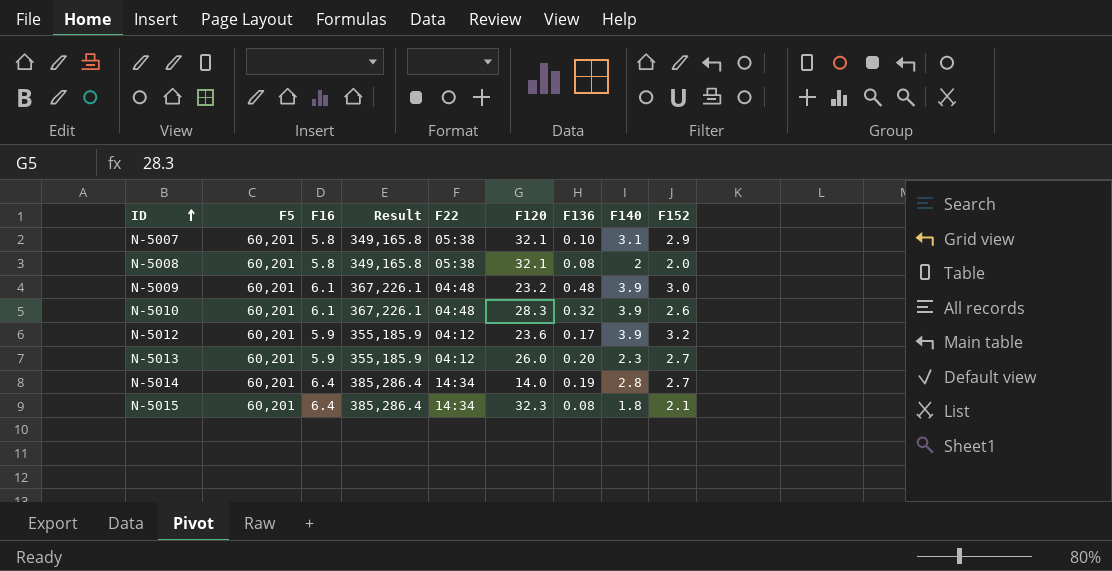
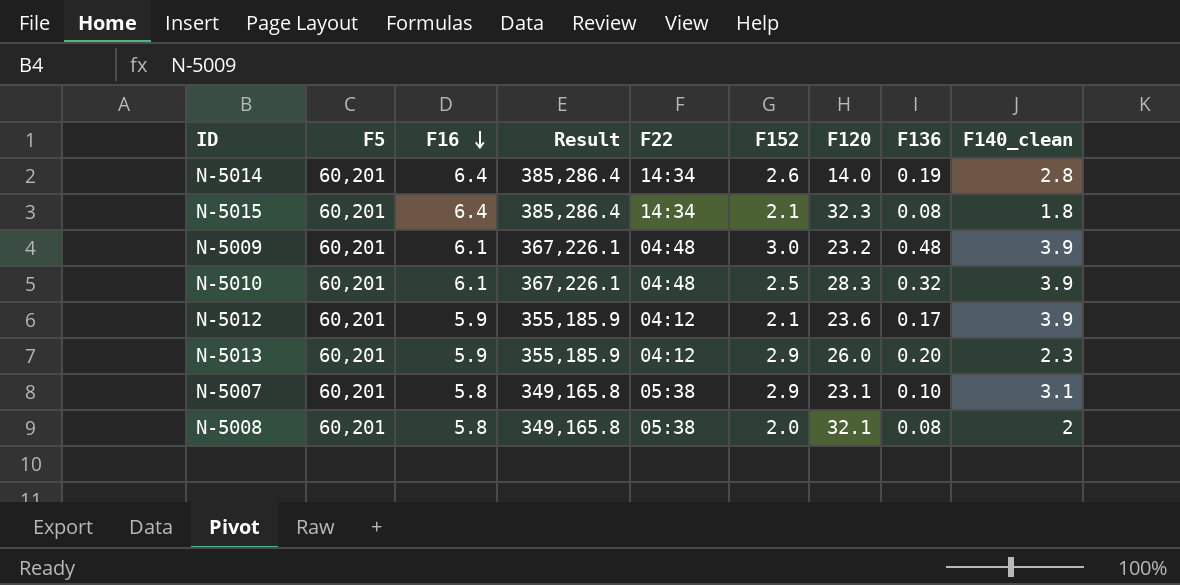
row order: ID ascending -> F16 descending
column F152 | position: 9 -> 6
column name: F140 -> F140_clean
N-5014 | F152: 2.7 -> 2.6
N-5010 | F152: 2.6 -> 2.5
N-5012 | F152: 3.2 -> 2.1
N-5013 | F152: 2.7 -> 2.9
N-5007 | F120: 32.1 -> 23.1

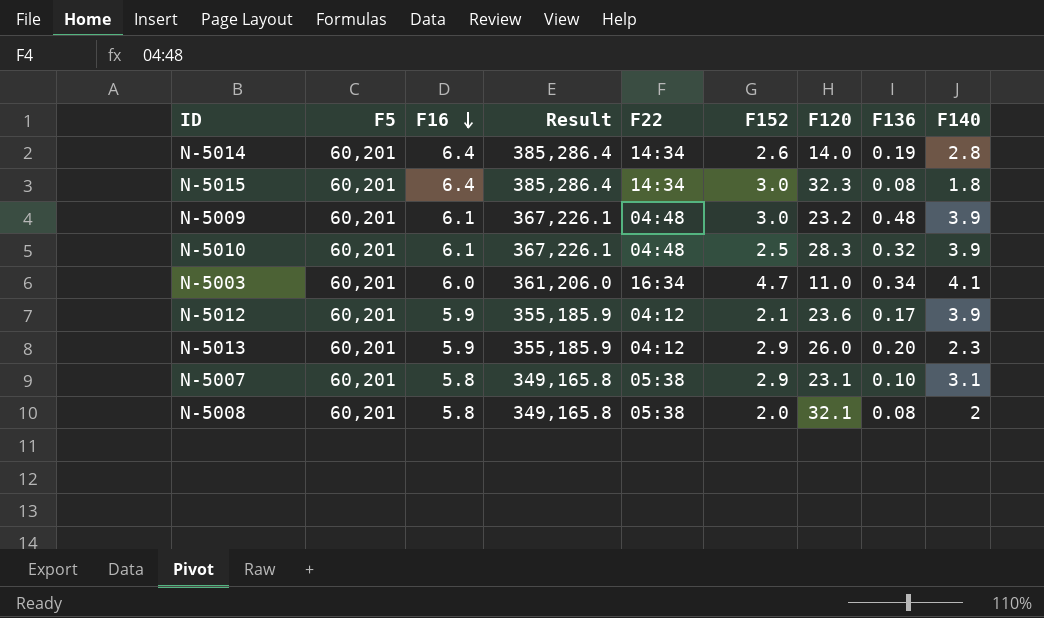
column name: F140_clean -> F140
N-5015 | F152: 2.1 -> 3.0
row N-5003: none -> 60,201 | 6.0 | 361,206.0 | 16:34 | 4.7 | 11.0 | 0.34 | 4.1

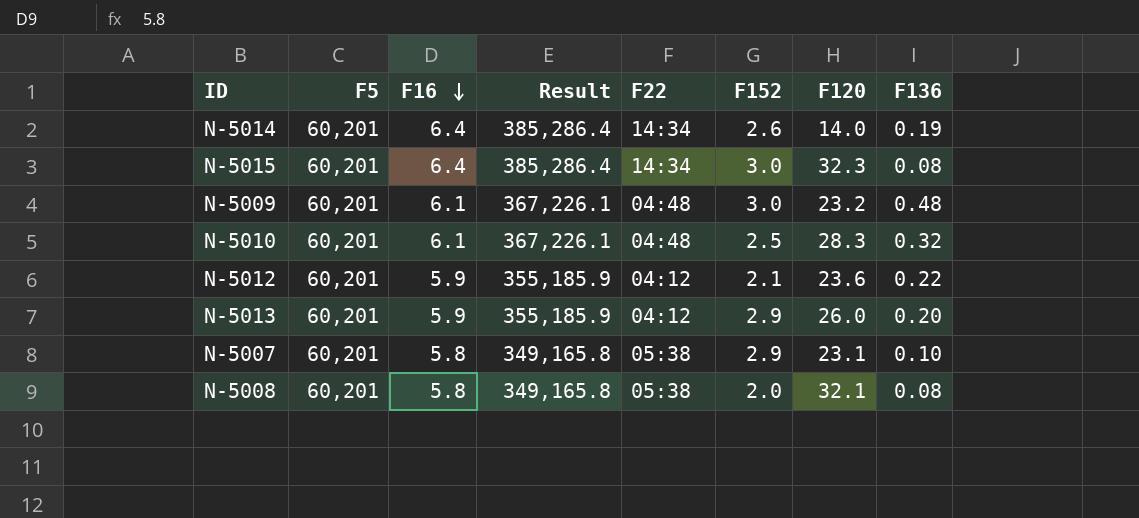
column F140 | position: 9 -> none
row N-5003: 60,201 | 6.0 | 361,206.0 | 16:34 | 4.7 | 11.0 | 0.34 | 4.1 -> none
N-5012 | F136: 0.17 -> 0.22

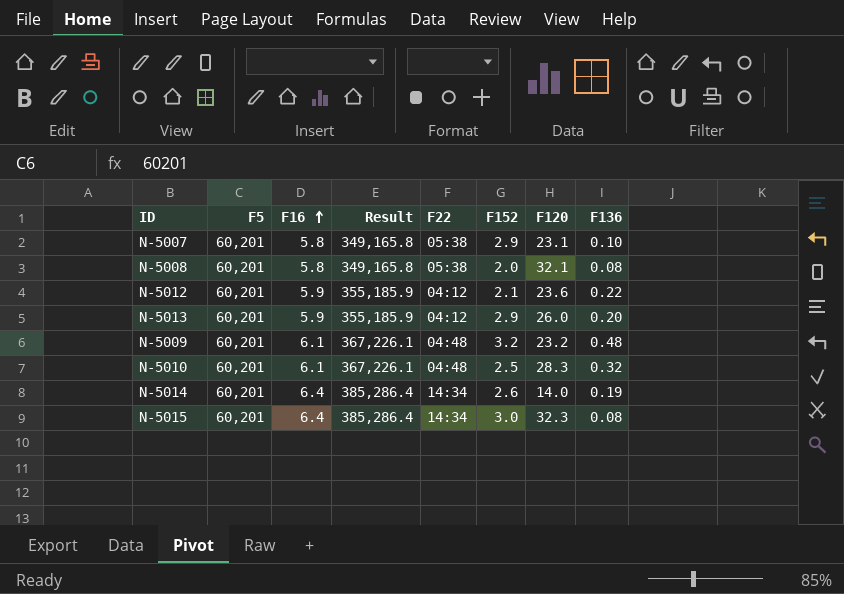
row order: F16 descending -> F16 ascending
N-5009 | F152: 3.0 -> 3.2

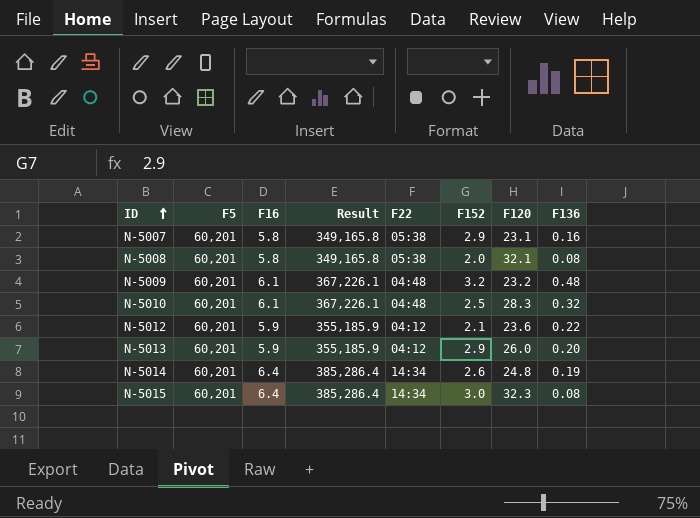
row order: F16 ascending -> ID ascending
N-5007 | F136: 0.10 -> 0.16
N-5014 | F120: 14.0 -> 24.8

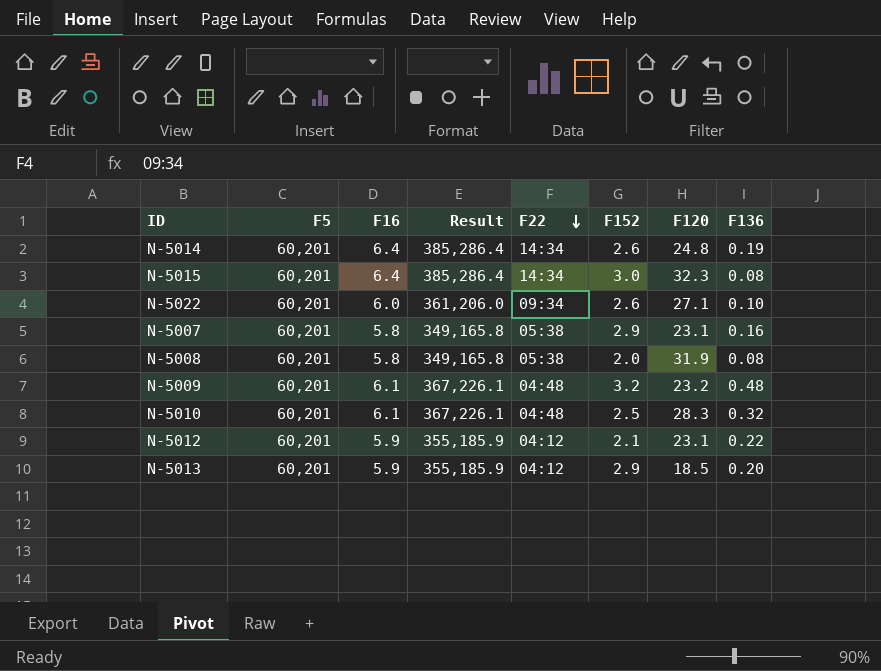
row order: ID ascending -> F22 descending
row N-5022: none -> 60,201 | 6.0 | 361,206.0 | 09:34 | 2.6 | 27.1 | 0.10
N-5008 | F120: 32.1 -> 31.9
N-5012 | F120: 23.6 -> 23.1
N-5013 | F120: 26.0 -> 18.5

